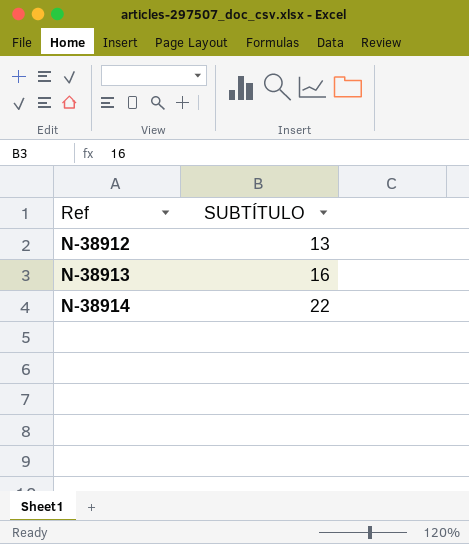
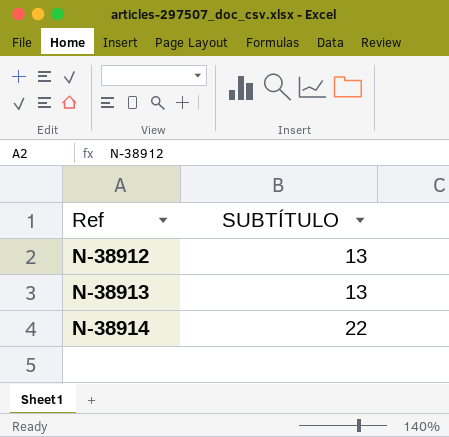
N-38913 | SUBTÍTULO: 16 -> 13

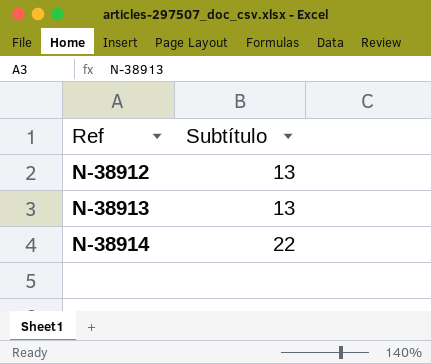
column name: SUBTÍTULO -> Subtítulo

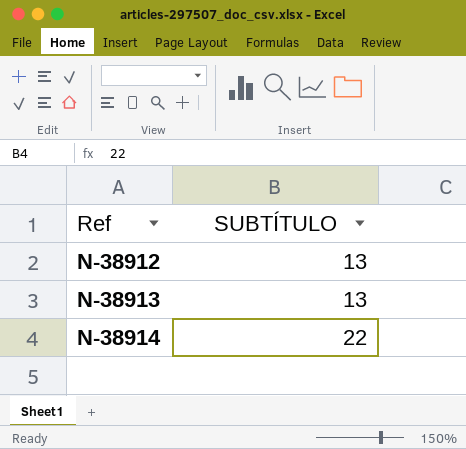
column name: Subtítulo -> SUBTÍTULO

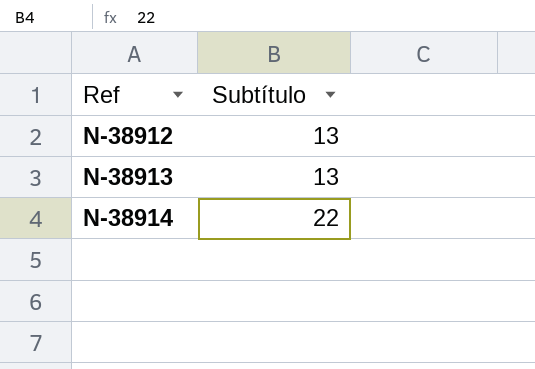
column name: SUBTÍTULO -> Subtítulo

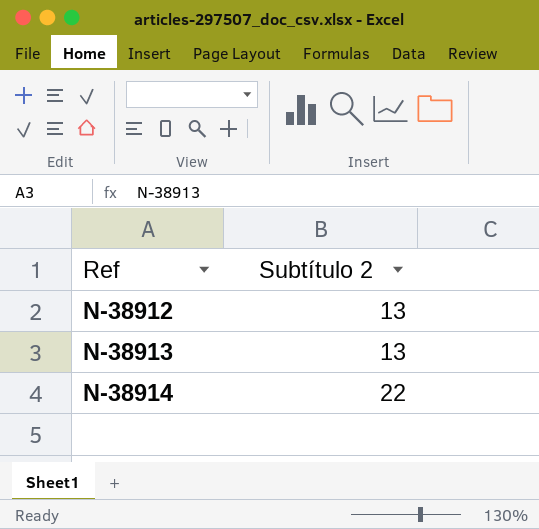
column name: Subtítulo -> Subtítulo 2

